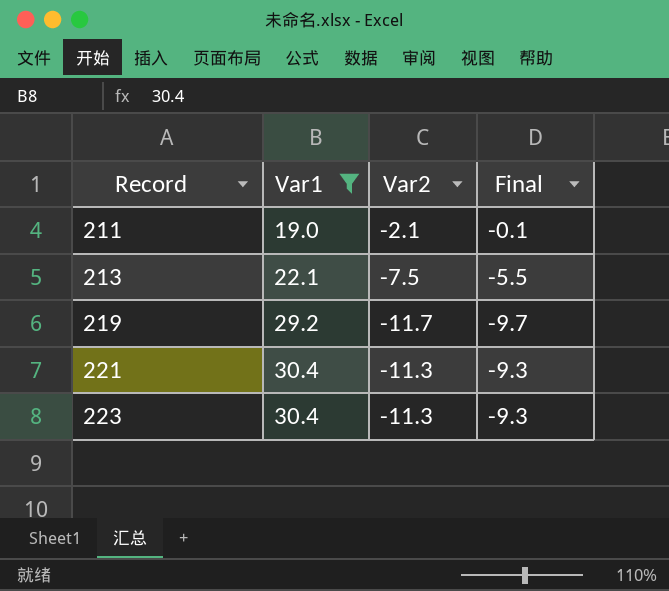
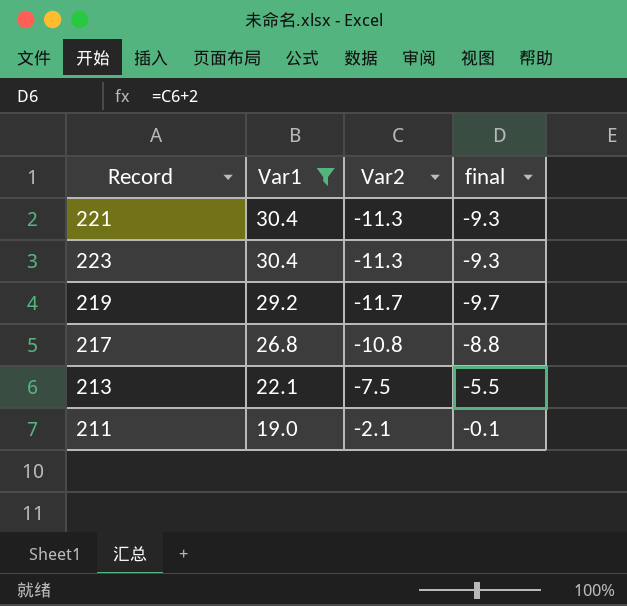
row order: Record ascending -> Var1 descending
column name: Final -> final
row 217: none -> 26.8 | -10.8 | -8.8

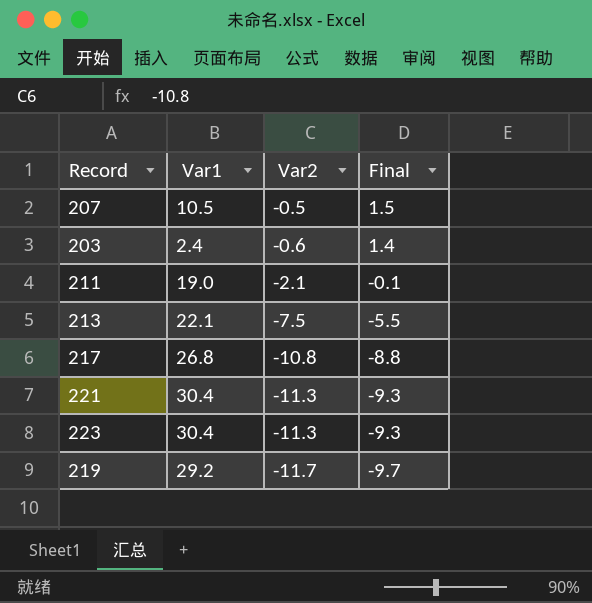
filter: Var1 >= 19.0 -> none
row order: Var1 descending -> Var2 descending
column name: final -> Final

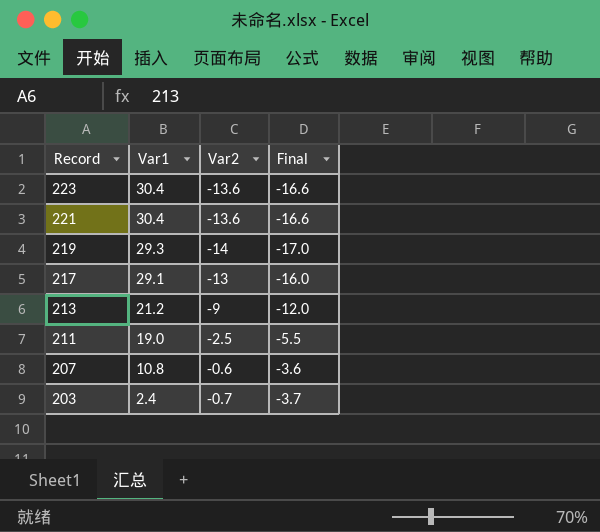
row order: Var2 descending -> Record descending
column Final | formula: [Var2] + 2 -> [Var2] - 3
223 | Var2: -11.3 -> -13.6
221 | Var2: -11.3 -> -13.6
219 | Var1: 29.2 -> 29.3
219 | Var2: -11.7 -> -14
217 | Var1: 26.8 -> 29.1
217 | Var2: -10.8 -> -13
213 | Var1: 22.1 -> 21.2
213 | Var2: -7.5 -> -9
211 | Var2: -2.1 -> -2.5
207 | Var1: 10.5 -> 10.8
207 | Var2: -0.5 -> -0.6
203 | Var2: -0.6 -> -0.7

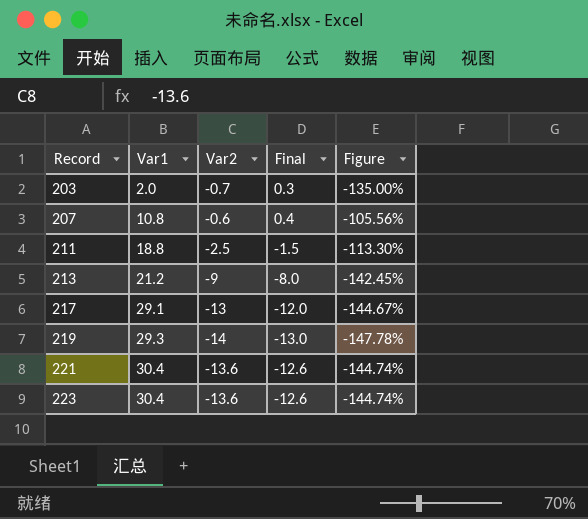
row order: Record descending -> Record ascending
column Final | formula: [Var2] - 3 -> [Var2] + 1
column Figure | formula: none -> ([Var2] - [Var1]) / [Var1]
203 | Var1: 2.4 -> 2.0
211 | Var1: 19.0 -> 18.8

